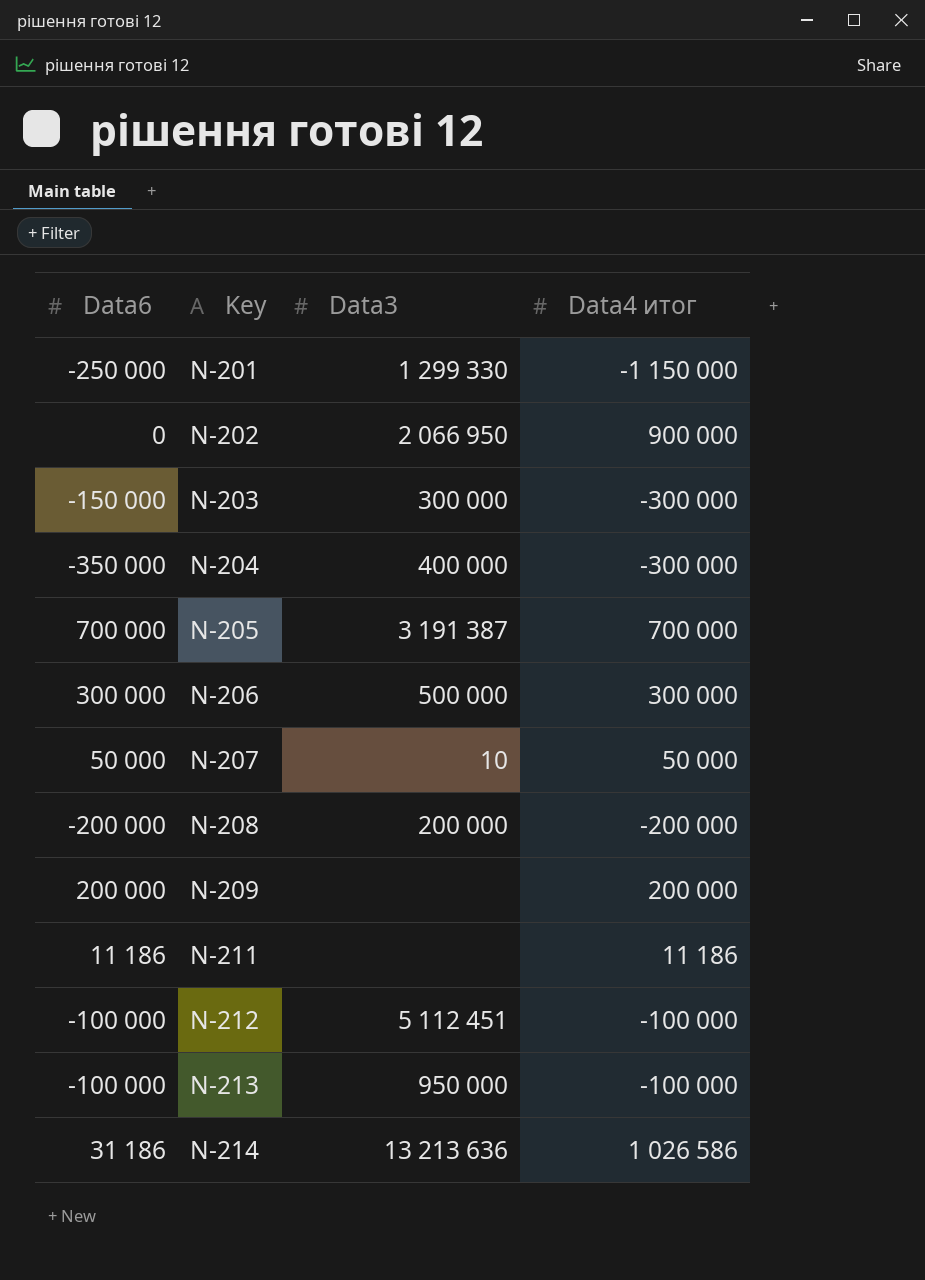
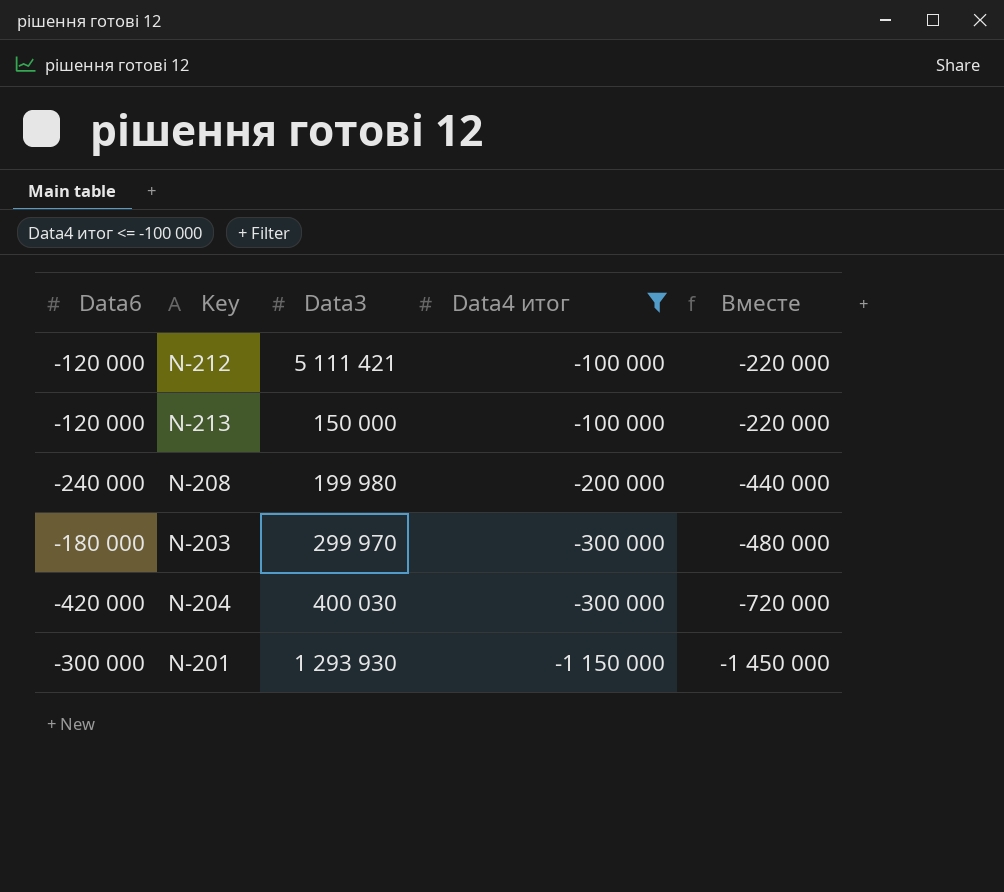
filter: none -> Data4 итог <= -100 000
row order: Key ascending -> Data4 итог descending
column Вместе | formula: none -> [Data6] + [Data4 итог]
N-212 | Data6: -100 000 -> -120 000
N-212 | Data3: 5 112 451 -> 5 111 421
N-213 | Data6: -100 000 -> -120 000
N-213 | Data3: 950 000 -> 150 000
N-208 | Data6: -200 000 -> -240 000
N-208 | Data3: 200 000 -> 199 980
N-203 | Data6: -150 000 -> -180 000
N-203 | Data3: 300 000 -> 299 970
N-204 | Data6: -350 000 -> -420 000
N-204 | Data3: 400 000 -> 400 030
N-201 | Data6: -250 000 -> -300 000
N-201 | Data3: 1 299 330 -> 1 293 930

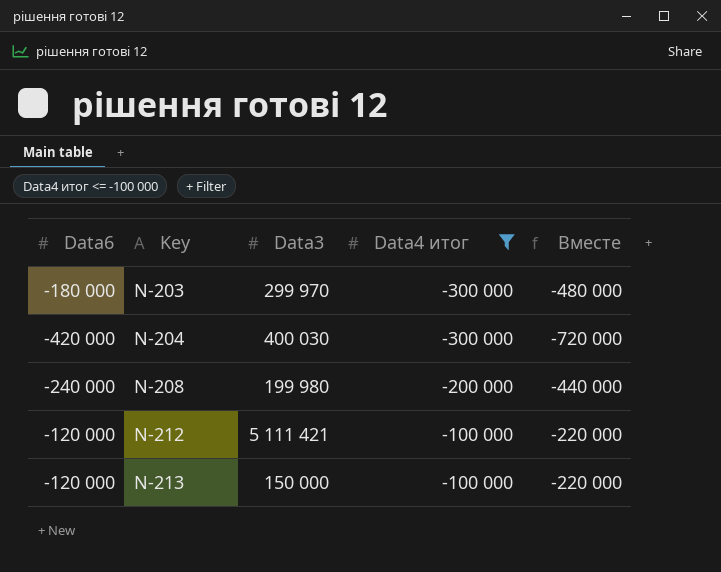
row order: Data4 итог descending -> Key ascending
row N-201: -300 000 | 1 293 930 | -1 150 000 | -1 450 000 -> none

